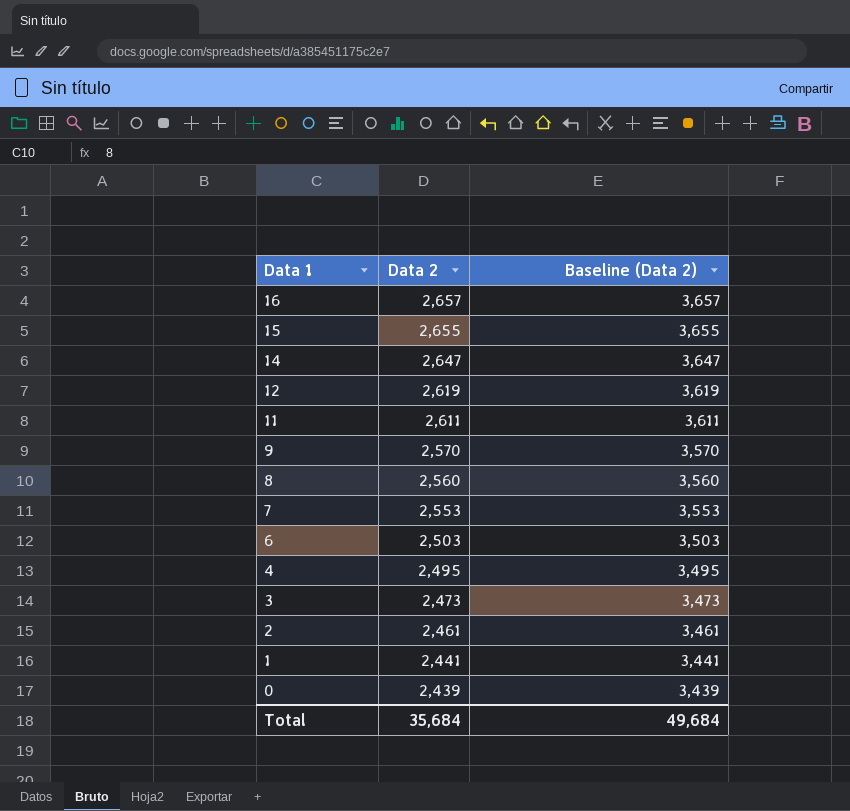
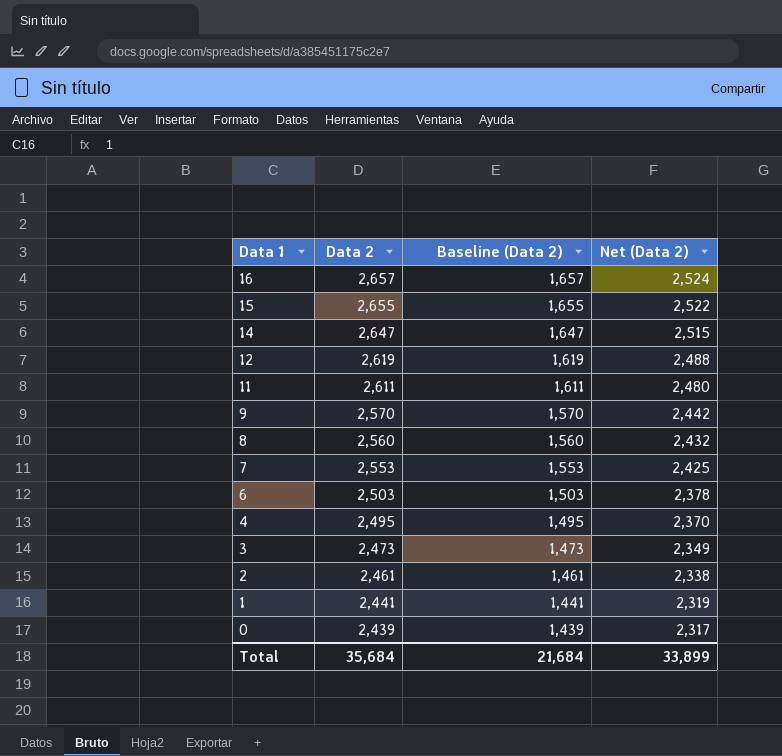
column Baseline (Data 2) | formula: [Data 2] + 1000 -> [Data 2] - 1000
column Net (Data 2) | formula: none -> [Data 2] * 0.95
Total | Baseline (Data 2): 49,684 -> 21,684

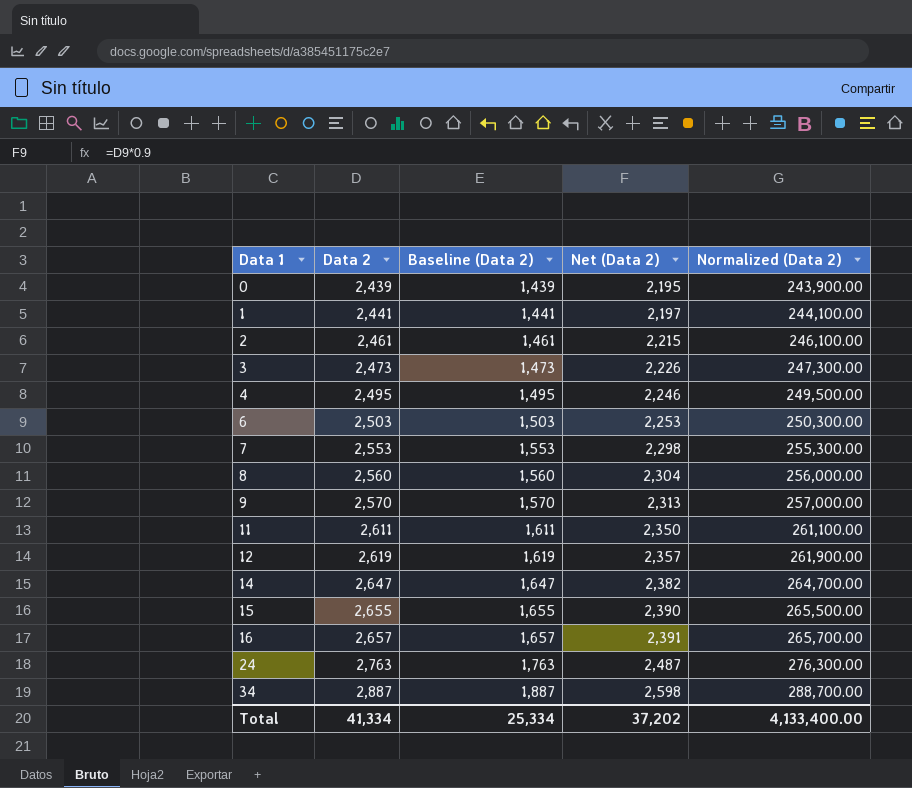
row order: Data 1 descending -> Data 1 ascending
column Net (Data 2) | formula: [Data 2] * 0.95 -> [Data 2] * 0.9
column Normalized (Data 2) | formula: none -> [Data 2] * 100
row 24: none -> 2,763 | 1,763 | 2,487 | 276,300.00
row 34: none -> 2,887 | 1,887 | 2,598 | 288,700.00
Total | Data 2: 35,684 -> 41,334
Total | Baseline (Data 2): 21,684 -> 25,334
Total | Net (Data 2): 33,899 -> 37,202

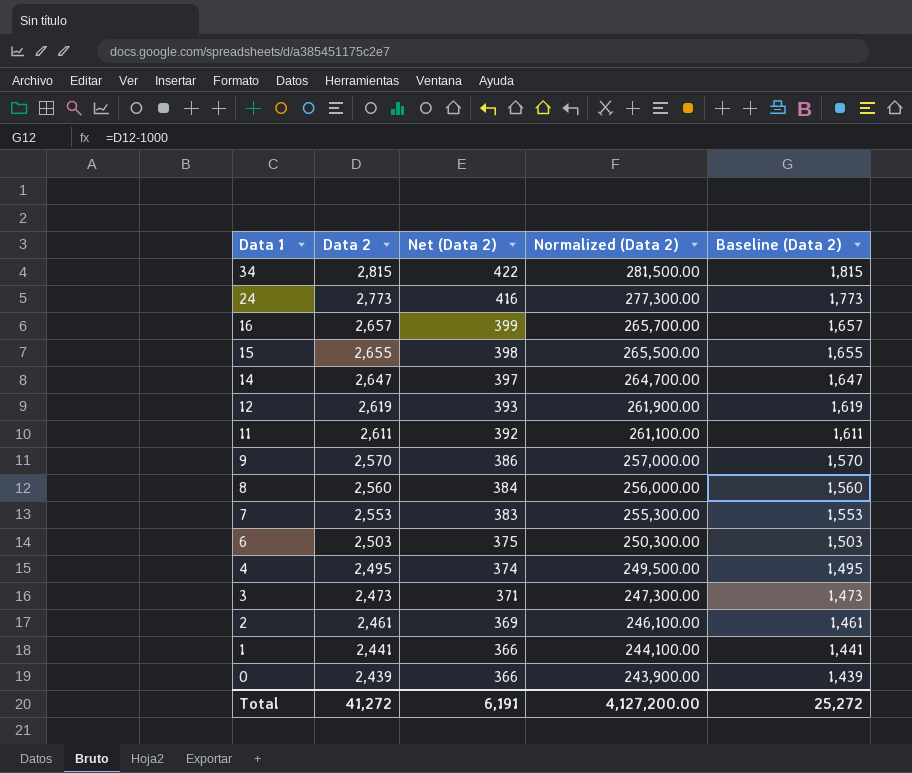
row order: Data 1 ascending -> Data 1 descending
column Net (Data 2) | formula: [Data 2] * 0.9 -> [Data 2] * 0.15
column Baseline (Data 2) | position: 3 -> 5
34 | Data 2: 2,887 -> 2,815
34 | Normalized (Data 2): 288,700.00 -> 281,500.00
34 | Baseline (Data 2): 1,887 -> 1,815
24 | Data 2: 2,763 -> 2,773
24 | Normalized (Data 2): 276,300.00 -> 277,300.00
24 | Baseline (Data 2): 1,763 -> 1,773
Total | Data 2: 41,334 -> 41,272
Total | Net (Data 2): 37,202 -> 6,191
Total | Normalized (Data 2): 4,133,400.00 -> 4,127,200.00
Total | Baseline (Data 2): 25,334 -> 25,272

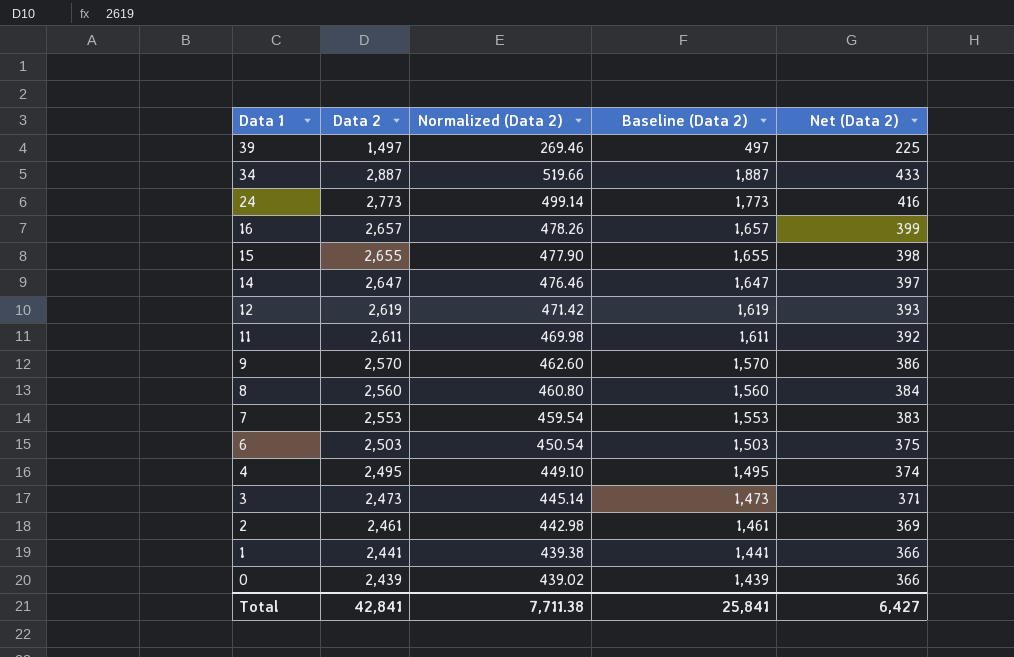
column Normalized (Data 2) | formula: [Data 2] * 100 -> [Data 2] * 0.18
column Net (Data 2) | position: 3 -> 5
row 39: none -> 1,497 | 269.46 | 497 | 225
34 | Data 2: 2,815 -> 2,887
34 | Baseline (Data 2): 1,815 -> 1,887
34 | Net (Data 2): 422 -> 433
Total | Data 2: 41,272 -> 42,841
Total | Normalized (Data 2): 4,127,200.00 -> 7,711.38
Total | Baseline (Data 2): 25,272 -> 25,841
Total | Net (Data 2): 6,191 -> 6,427

